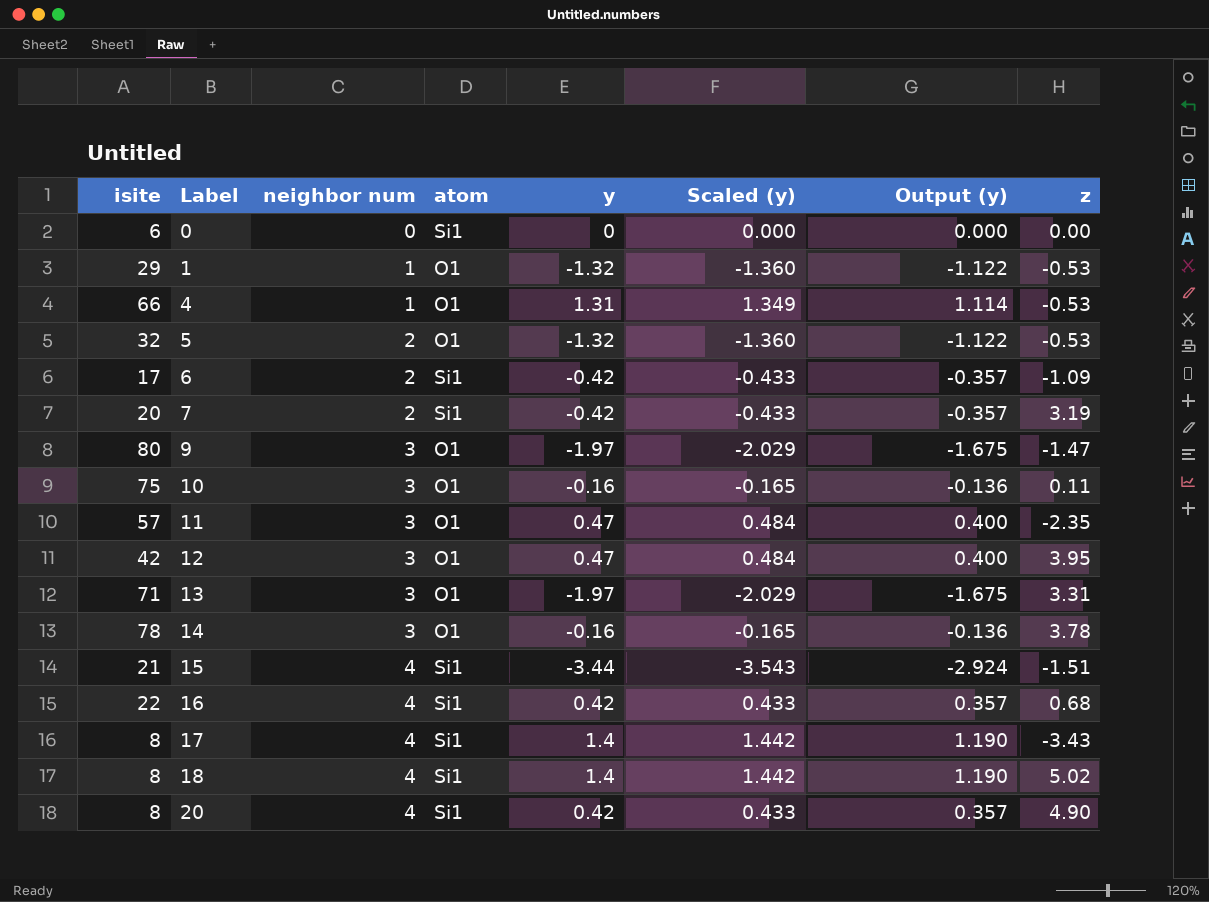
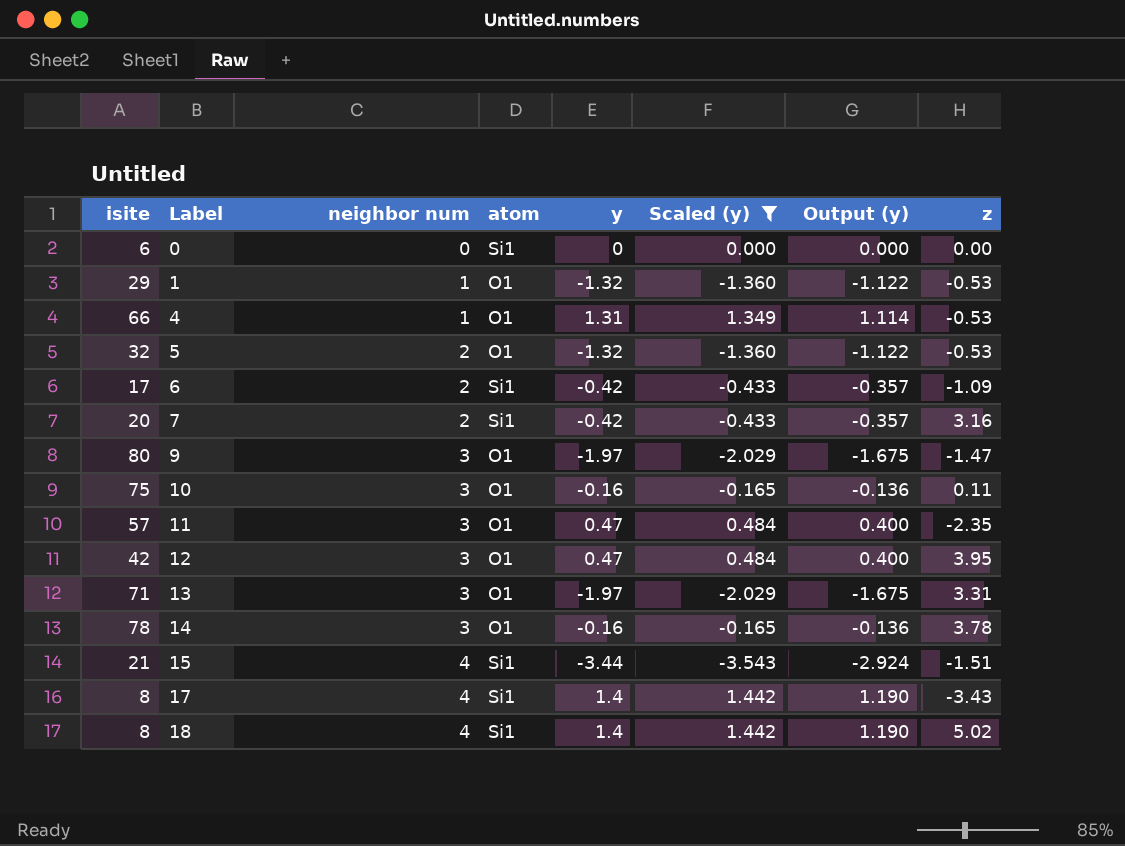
filter: none -> Scaled (y) != 0.433
7 | z: 3.19 -> 3.16

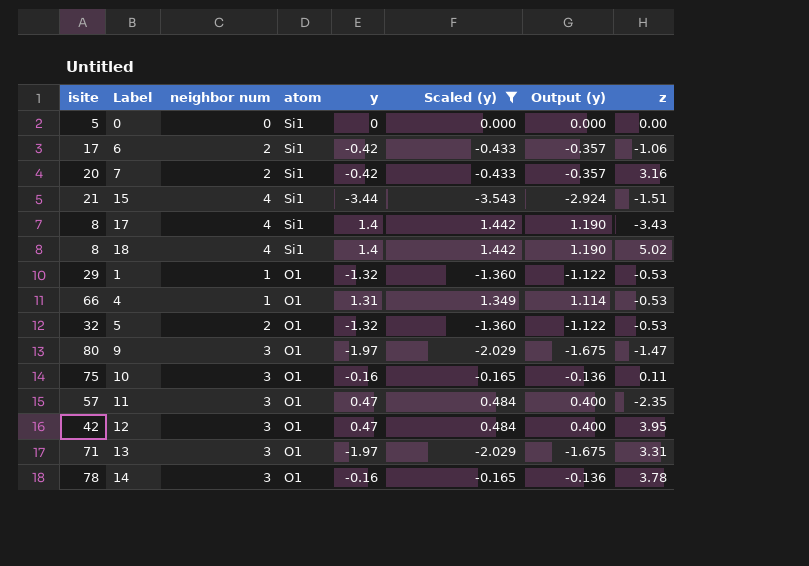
row order: Label ascending -> atom descending
0 | isite: 6 -> 5
6 | z: -1.09 -> -1.06

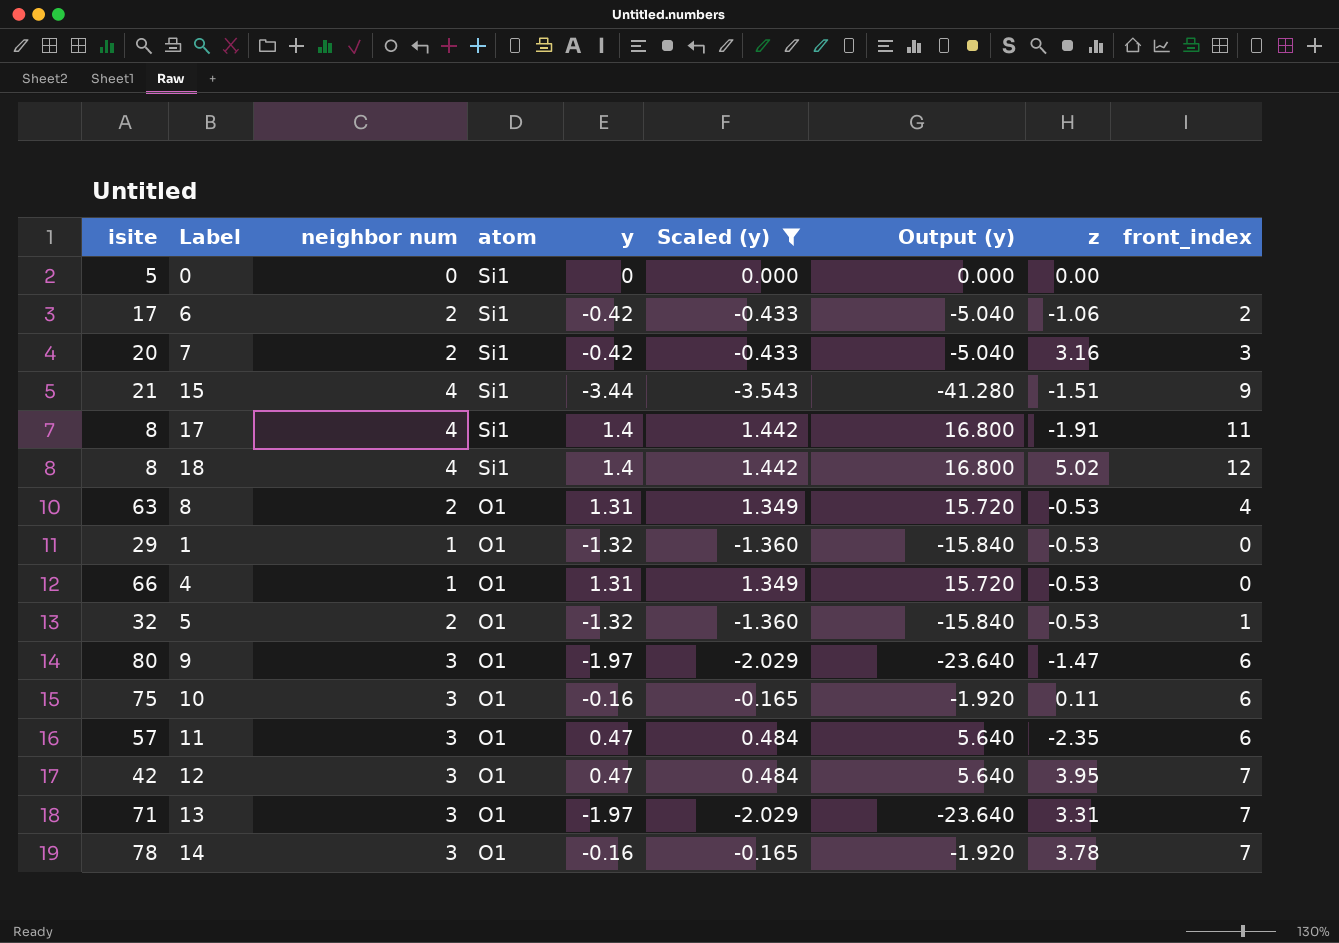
column Output (y) | formula: [y] * 0.85 -> [y] * 12
column front_index | position: none -> 9
17 | z: -3.43 -> -1.91
row 8: none -> 63 | 2 | O1 | 1.31 | 1.349 | 15.720 | -0.53 | 4

